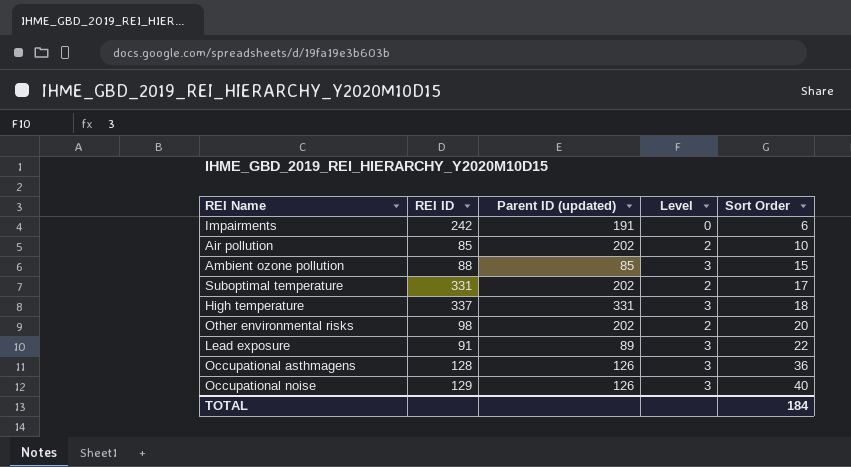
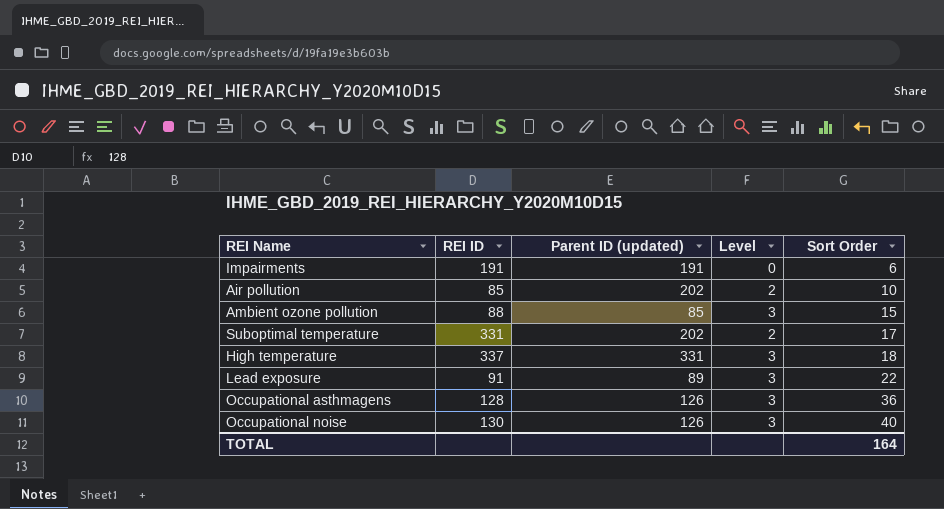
row Other environmental risks: 98 | 202 | 2 | 20 -> none
Impairments | REI ID: 242 -> 191
Occupational noise | REI ID: 129 -> 130
TOTAL | Sort Order: 184 -> 164

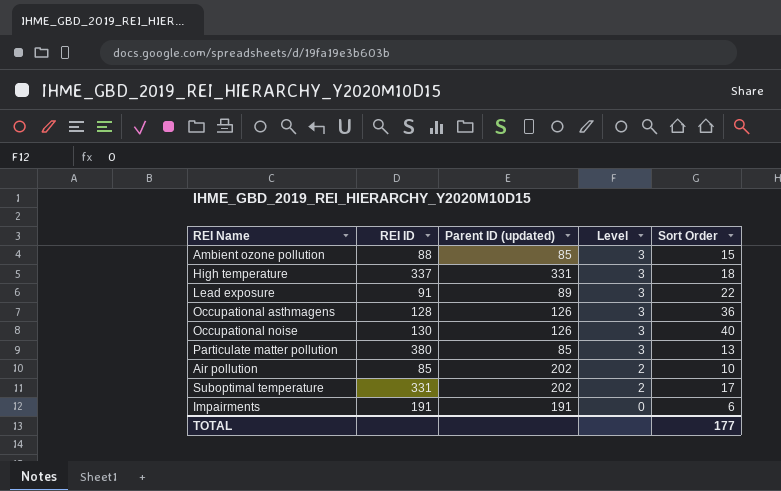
row order: Sort Order ascending -> Level descending
row Particulate matter pollution: none -> 380 | 85 | 3 | 13
TOTAL | Sort Order: 164 -> 177

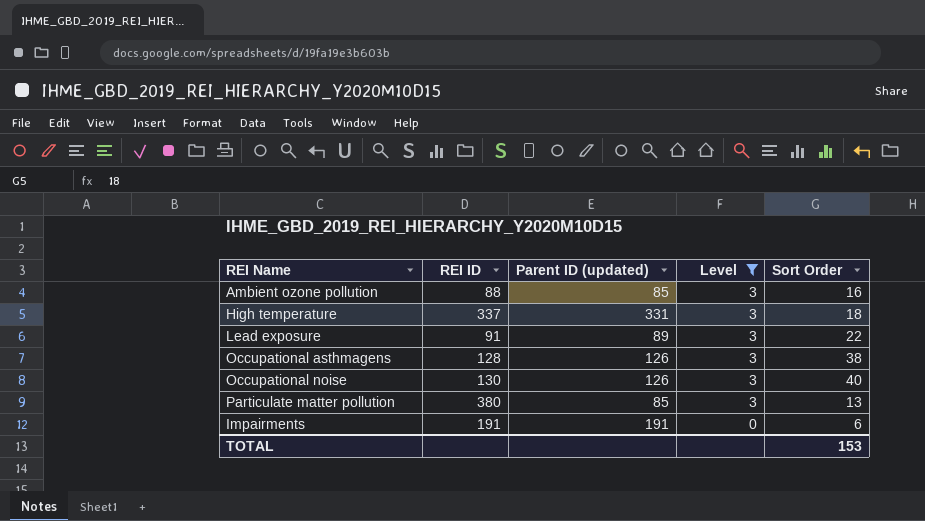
filter: none -> Level != 2
Ambient ozone pollution | Sort Order: 15 -> 16
Occupational asthmagens | Sort Order: 36 -> 38
TOTAL | Sort Order: 177 -> 153

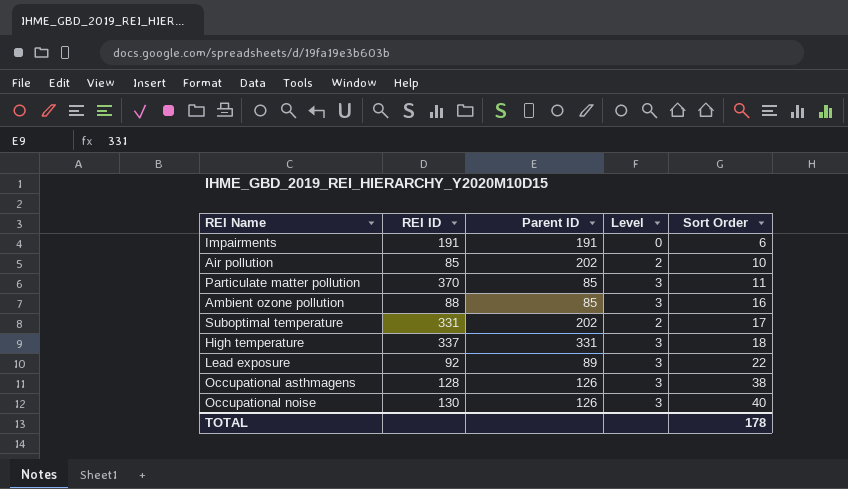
filter: Level != 2 -> none
row order: Level descending -> Sort Order ascending
column name: Parent ID (updated) -> Parent ID
Particulate matter pollution | REI ID: 380 -> 370
Particulate matter pollution | Sort Order: 13 -> 11
Lead exposure | REI ID: 91 -> 92
TOTAL | Sort Order: 153 -> 178

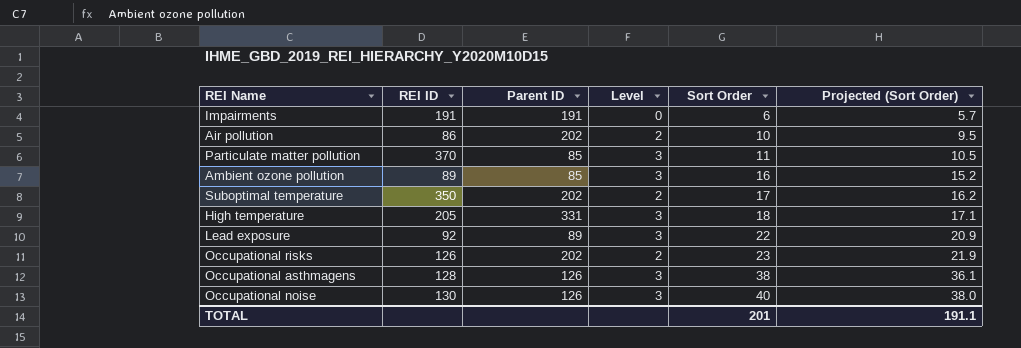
column Projected (Sort Order) | formula: none -> [Sort Order] * 0.95
Air pollution | REI ID: 85 -> 86
Ambient ozone pollution | REI ID: 88 -> 89
Suboptimal temperature | REI ID: 331 -> 350
High temperature | REI ID: 337 -> 205
row Occupational risks: none -> 126 | 202 | 2 | 23 | 21.9
TOTAL | Sort Order: 178 -> 201

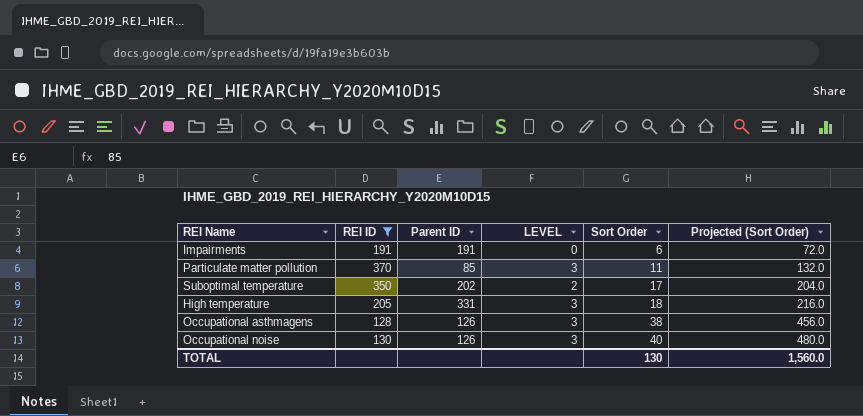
filter: none -> REI ID >= 128
column name: Level -> LEVEL
column Projected (Sort Order) | formula: [Sort Order] * 0.95 -> [Sort Order] * 12
TOTAL | Sort Order: 201 -> 130
TOTAL | Projected (Sort Order): 191.1 -> 1,560.0

